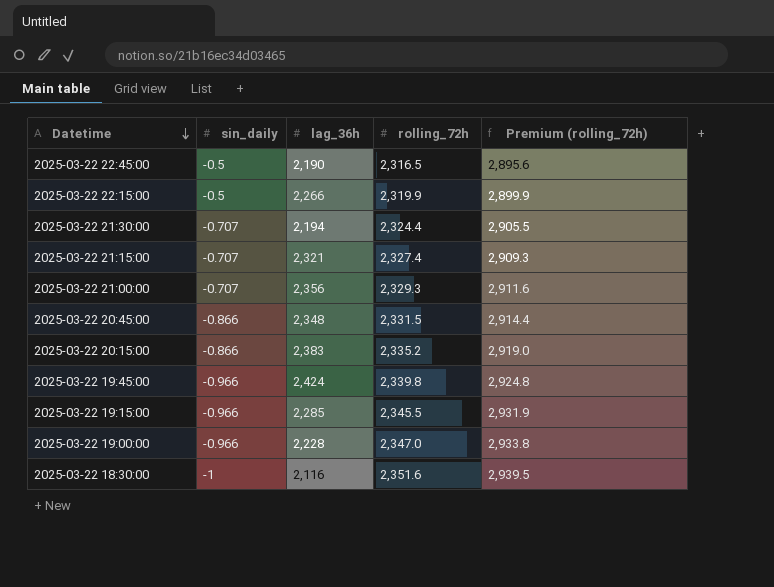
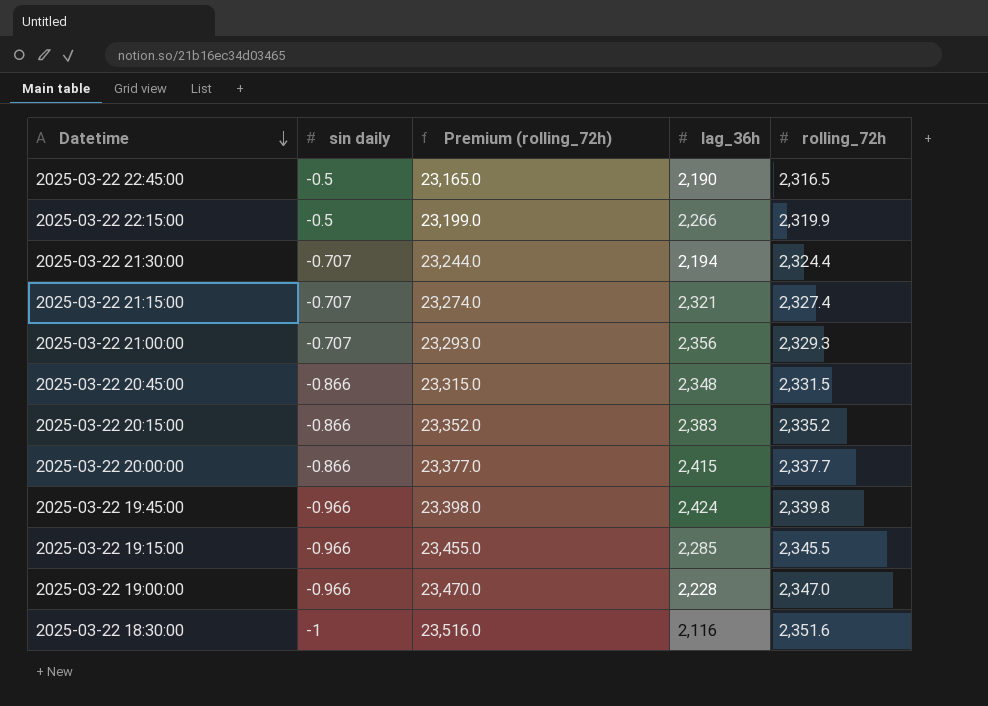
column name: sin_daily -> sin daily
column Premium (rolling_72h) | formula: [rolling_72h] * 1.25 -> [rolling_72h] * 10
column Premium (rolling_72h) | position: 5 -> 3
row 2025-03-22 20:00:00: none -> -0.866 | 23,377.0 | 2,415 | 2,337.7

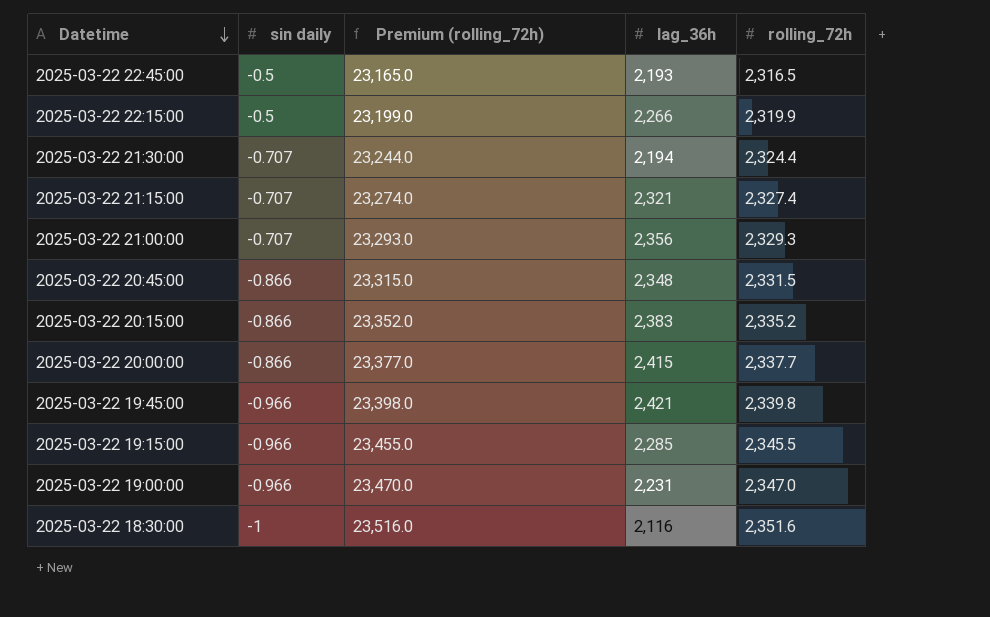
2025-03-22 22:45:00 | lag_36h: 2,190 -> 2,193
2025-03-22 19:45:00 | lag_36h: 2,424 -> 2,421
2025-03-22 19:00:00 | lag_36h: 2,228 -> 2,231

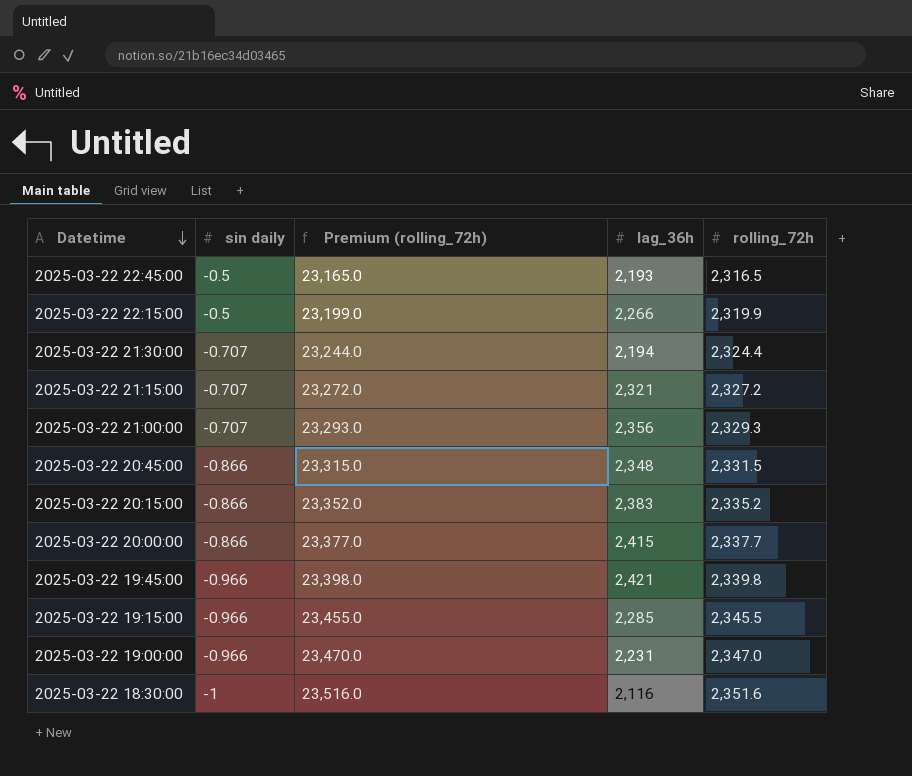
2025-03-22 21:15:00 | Premium (rolling_72h): 23,274.0 -> 23,272.0
2025-03-22 21:15:00 | rolling_72h: 2,327.4 -> 2,327.2

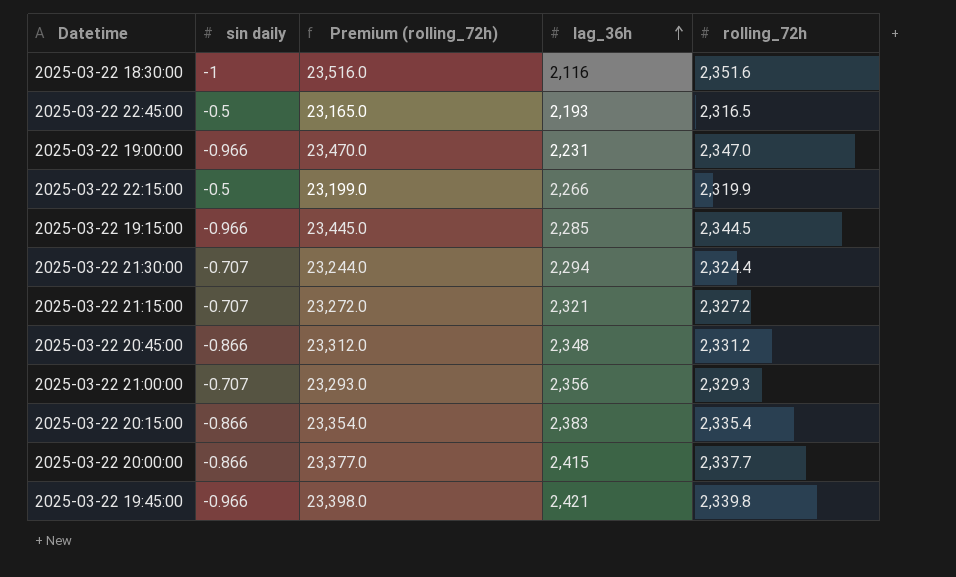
row order: Datetime descending -> lag_36h ascending
2025-03-22 19:15:00 | Premium (rolling_72h): 23,455.0 -> 23,445.0
2025-03-22 19:15:00 | rolling_72h: 2,345.5 -> 2,344.5
2025-03-22 21:30:00 | lag_36h: 2,194 -> 2,294
2025-03-22 20:45:00 | Premium (rolling_72h): 23,315.0 -> 23,312.0
2025-03-22 20:45:00 | rolling_72h: 2,331.5 -> 2,331.2
2025-03-22 20:15:00 | Premium (rolling_72h): 23,352.0 -> 23,354.0
2025-03-22 20:15:00 | rolling_72h: 2,335.2 -> 2,335.4

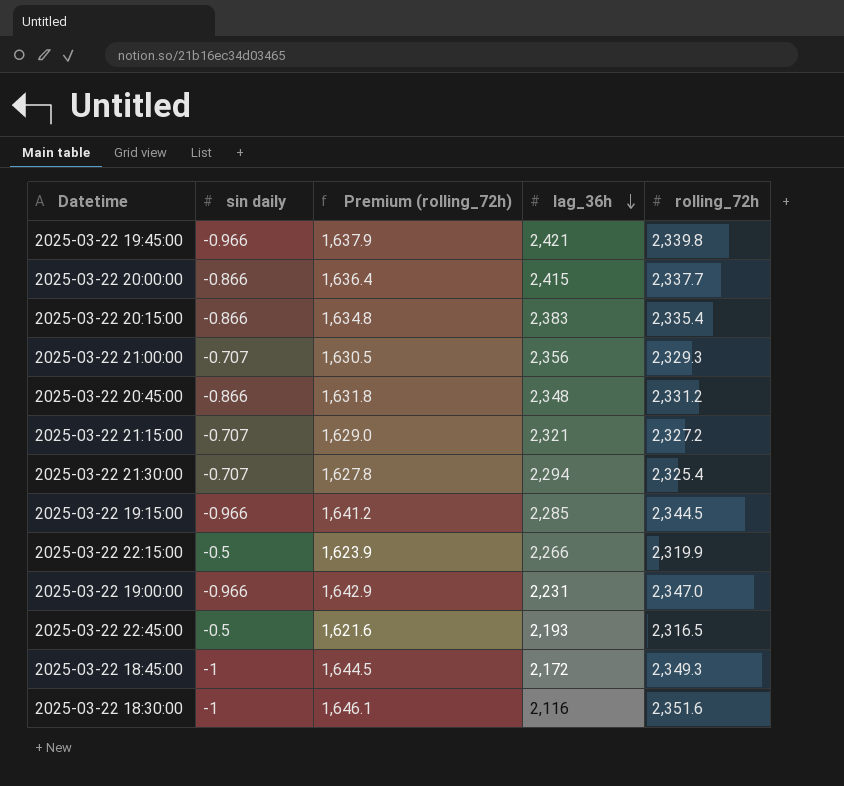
row order: lag_36h ascending -> lag_36h descending
column Premium (rolling_72h) | formula: [rolling_72h] * 10 -> [rolling_72h] * 0.7
2025-03-22 21:30:00 | rolling_72h: 2,324.4 -> 2,325.4
row 2025-03-22 18:45:00: none -> -1 | 1,644.5 | 2,172 | 2,349.3

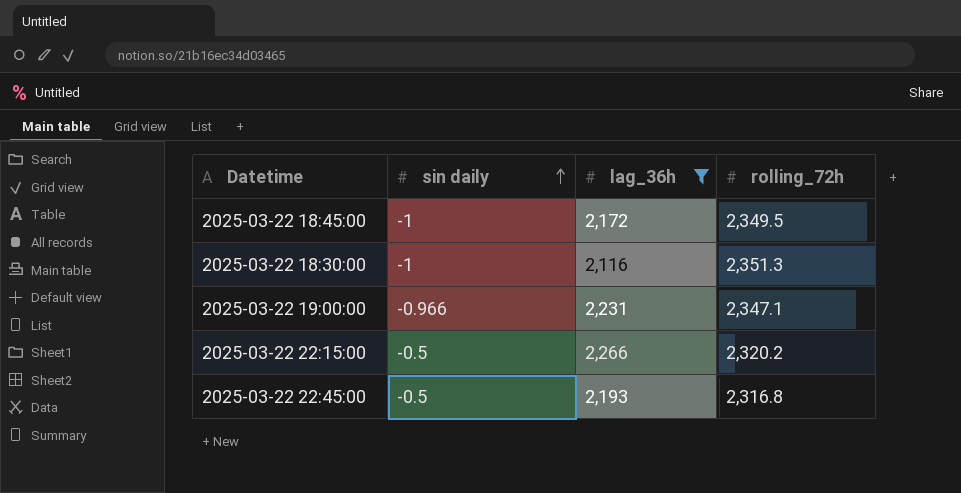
filter: none -> lag_36h <= 2,266
row order: lag_36h descending -> sin daily ascending
column Premium (rolling_72h) | formula: [rolling_72h] * 0.7 -> none
2025-03-22 18:45:00 | rolling_72h: 2,349.3 -> 2,349.5
2025-03-22 18:30:00 | rolling_72h: 2,351.6 -> 2,351.3
2025-03-22 19:00:00 | rolling_72h: 2,347.0 -> 2,347.1
2025-03-22 22:15:00 | rolling_72h: 2,319.9 -> 2,320.2
2025-03-22 22:45:00 | rolling_72h: 2,316.5 -> 2,316.8

